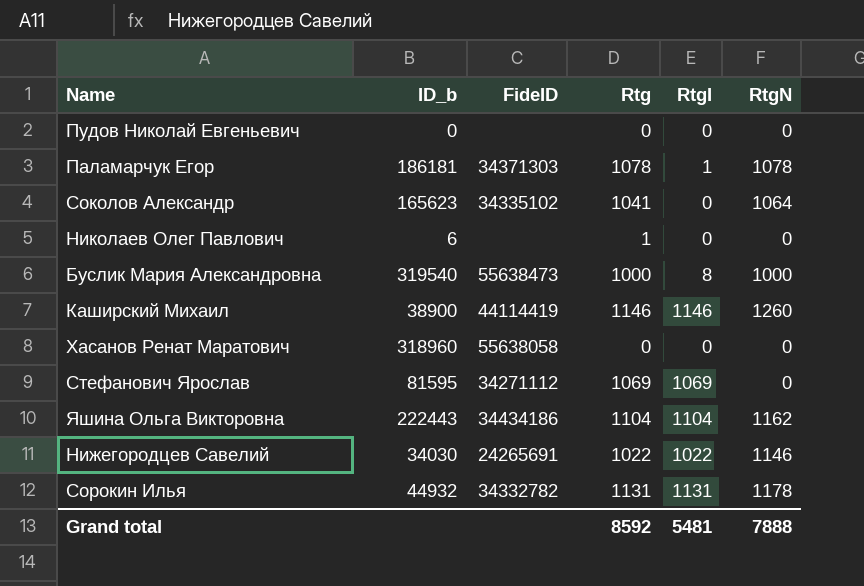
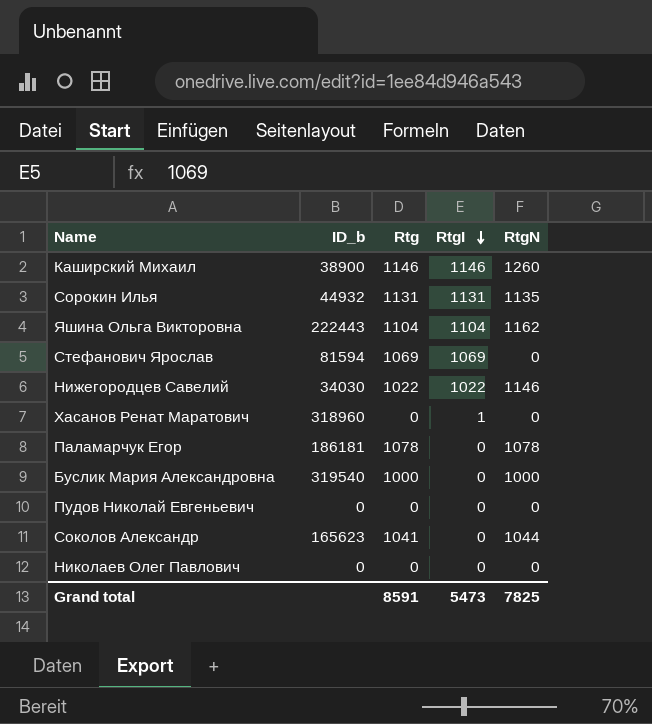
row order: none -> RtgI descending
column FideID | position: 3 -> none
Сорокин Илья | RtgN: 1178 -> 1135
Стефанович Ярослав | ID_b: 81595 -> 81594
Хасанов Ренат Маратович | RtgI: 0 -> 1
Паламарчук Егор | RtgI: 1 -> 0
Буслик Мария Александровна | RtgI: 8 -> 0
Соколов Александр | RtgN: 1064 -> 1044
Николаев Олег Павлович | ID_b: 6 -> 0
Николаев Олег Павлович | Rtg: 1 -> 0
Grand total | Rtg: 8592 -> 8591
Grand total | RtgI: 5481 -> 5473
Grand total | RtgN: 7888 -> 7825

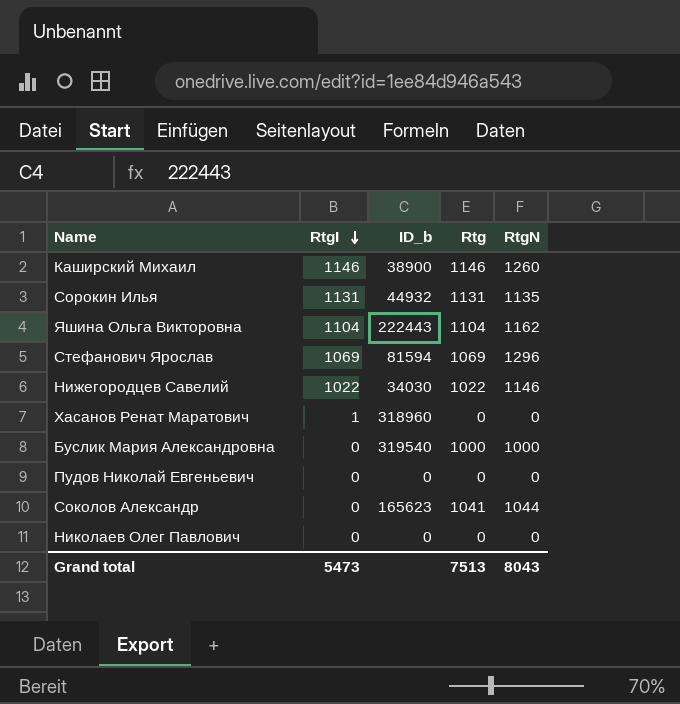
column RtgI | position: 4 -> 2
row Паламарчук Егор: 186181 | 1078 | 0 | 1078 -> none
Стефанович Ярослав | RtgN: 0 -> 1296
Grand total | Rtg: 8591 -> 7513
Grand total | RtgN: 7825 -> 8043

